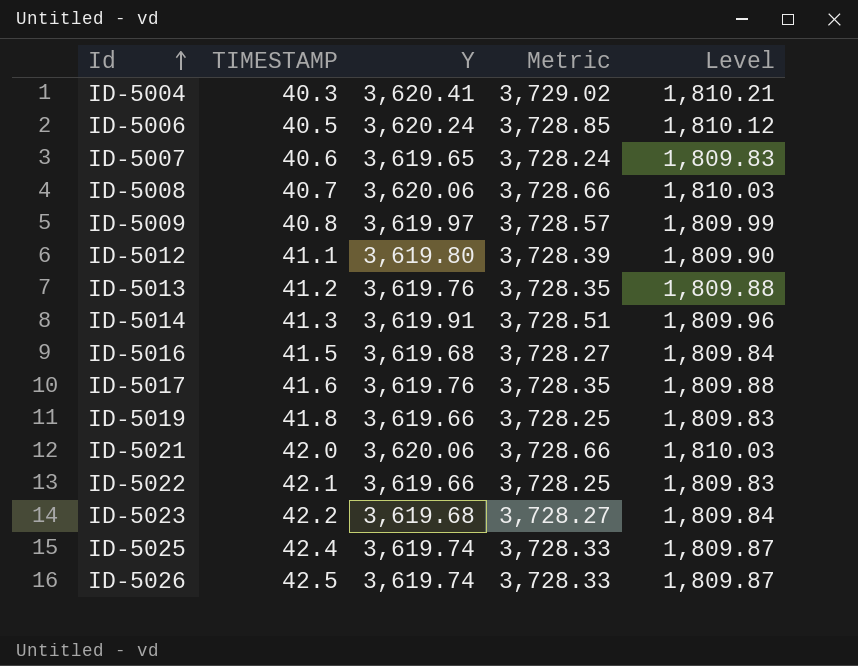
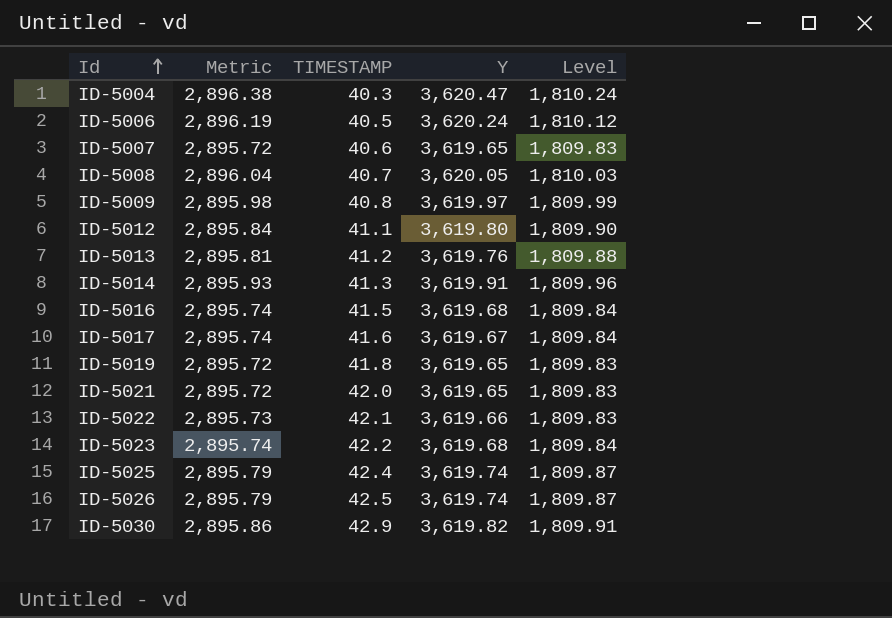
column Metric | formula: [Y] * 1.03 -> [Y] * 0.8
column Metric | position: 4 -> 2
ID-5004 | Y: 3,620.41 -> 3,620.47
ID-5004 | Level: 1,810.21 -> 1,810.24
ID-5008 | Y: 3,620.06 -> 3,620.05
ID-5017 | Y: 3,619.76 -> 3,619.67
ID-5017 | Level: 1,809.88 -> 1,809.84
ID-5019 | Y: 3,619.66 -> 3,619.65
ID-5021 | Y: 3,620.06 -> 3,619.65
ID-5021 | Level: 1,810.03 -> 1,809.83
row ID-5030: none -> 2,895.86 | 42.9 | 3,619.82 | 1,809.91

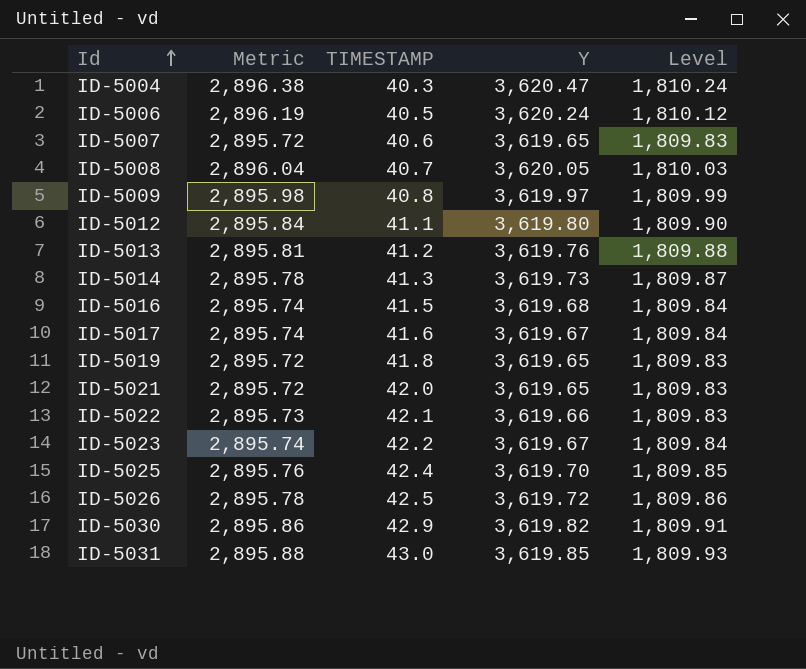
ID-5014 | Metric: 2,895.93 -> 2,895.78
ID-5014 | Y: 3,619.91 -> 3,619.73
ID-5014 | Level: 1,809.96 -> 1,809.87
ID-5023 | Y: 3,619.68 -> 3,619.67
ID-5025 | Metric: 2,895.79 -> 2,895.76
ID-5025 | Y: 3,619.74 -> 3,619.70
ID-5025 | Level: 1,809.87 -> 1,809.85
ID-5026 | Metric: 2,895.79 -> 2,895.78
ID-5026 | Y: 3,619.74 -> 3,619.72
ID-5026 | Level: 1,809.87 -> 1,809.86
row ID-5031: none -> 2,895.88 | 43.0 | 3,619.85 | 1,809.93

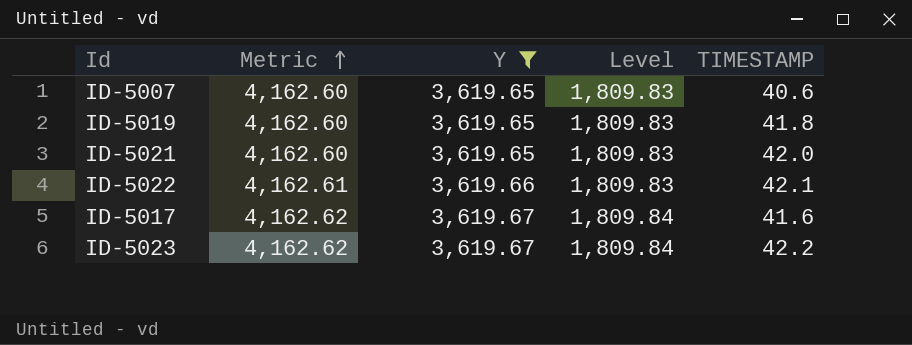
filter: none -> Y <= 3,619.67
row order: Id ascending -> Metric ascending
column Metric | formula: [Y] * 0.8 -> [Y] * 1.15
column TIMESTAMP | position: 3 -> 5

